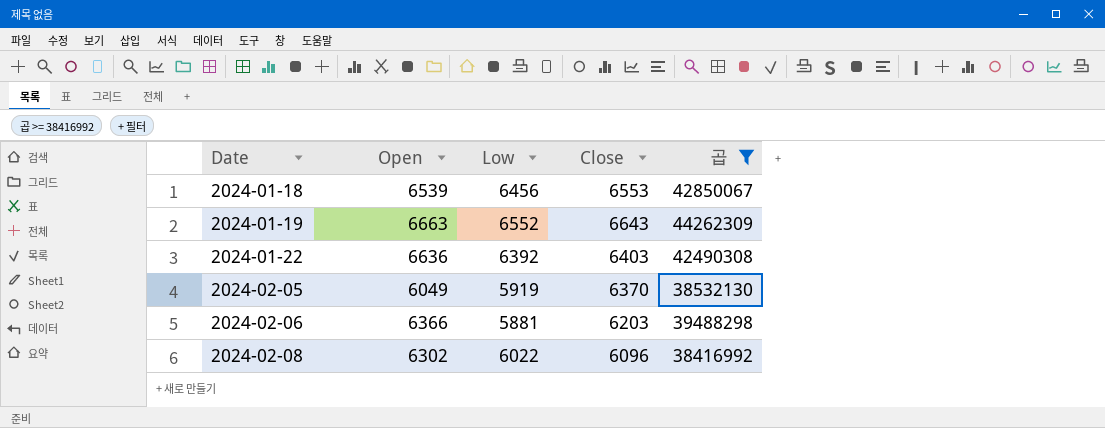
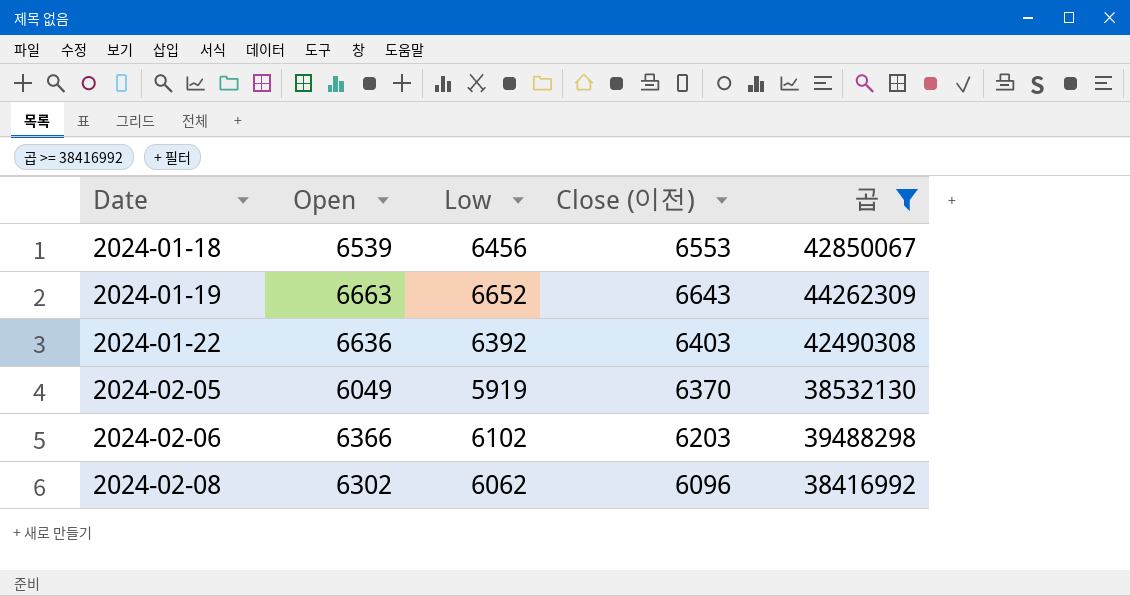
column name: Close -> Close (이전)
2024-01-19 | Low: 6552 -> 6652
2024-02-06 | Low: 5881 -> 6102
2024-02-08 | Low: 6022 -> 6062

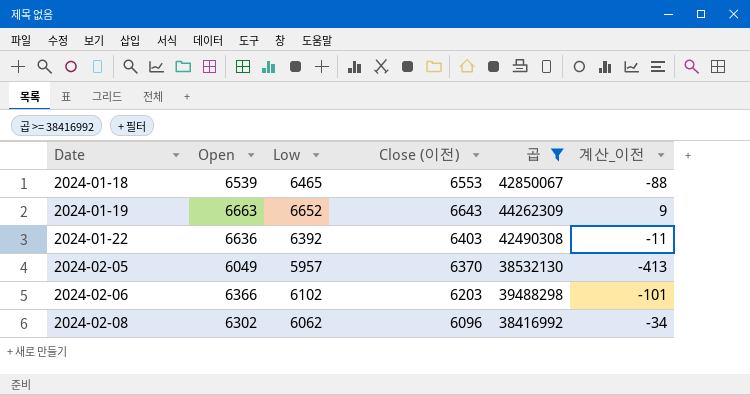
column 계산_이전 | formula: none -> [Low] - [Close (이전)]
2024-01-18 | Low: 6456 -> 6465
2024-02-05 | Low: 5919 -> 5957

